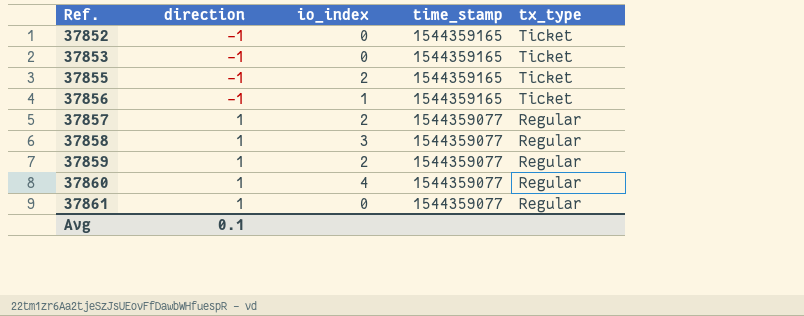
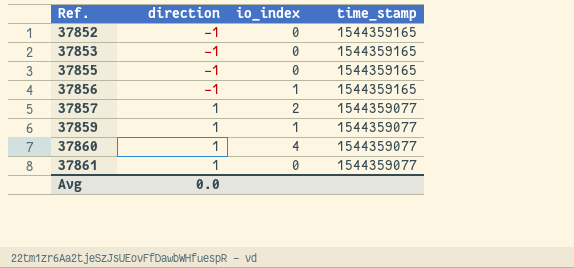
column tx_type | position: 5 -> none
row 37858: 1 | 3 | 1544359077 | Regular -> none
37855 | io_index: 2 -> 0
37859 | io_index: 2 -> 1
Avg | direction: 0.1 -> 0.0

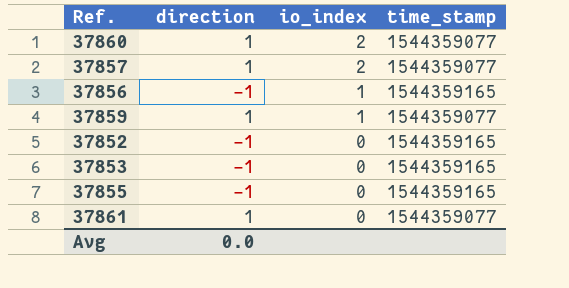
row order: Ref. ascending -> io_index descending
37860 | io_index: 4 -> 2

